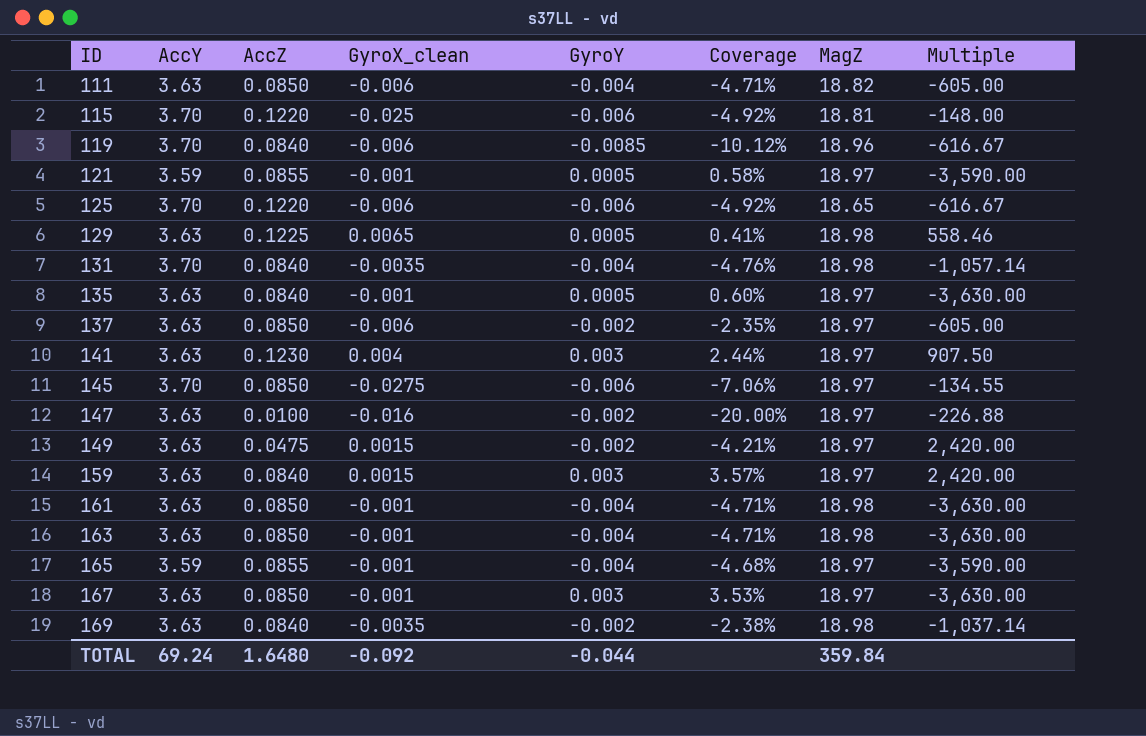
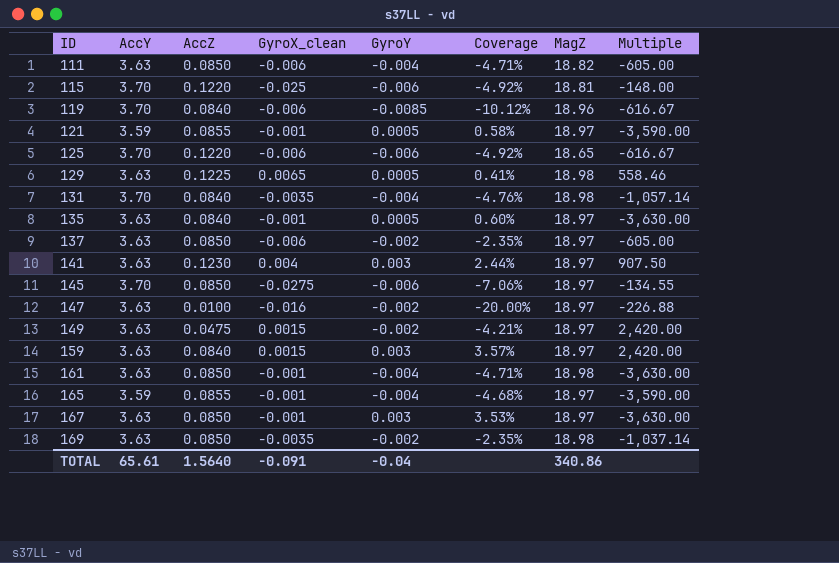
row 163: 3.63 | 0.0850 | -0.001 | -0.004 | -4.71% | 18.98 | -3,630.00 -> none
169 | AccZ: 0.0840 -> 0.0850
169 | Coverage: -2.38% -> -2.35%
TOTAL | AccY: 69.24 -> 65.61
TOTAL | AccZ: 1.6480 -> 1.5640
TOTAL | GyroX_clean: -0.092 -> -0.091
TOTAL | GyroY: -0.044 -> -0.04
TOTAL | MagZ: 359.84 -> 340.86

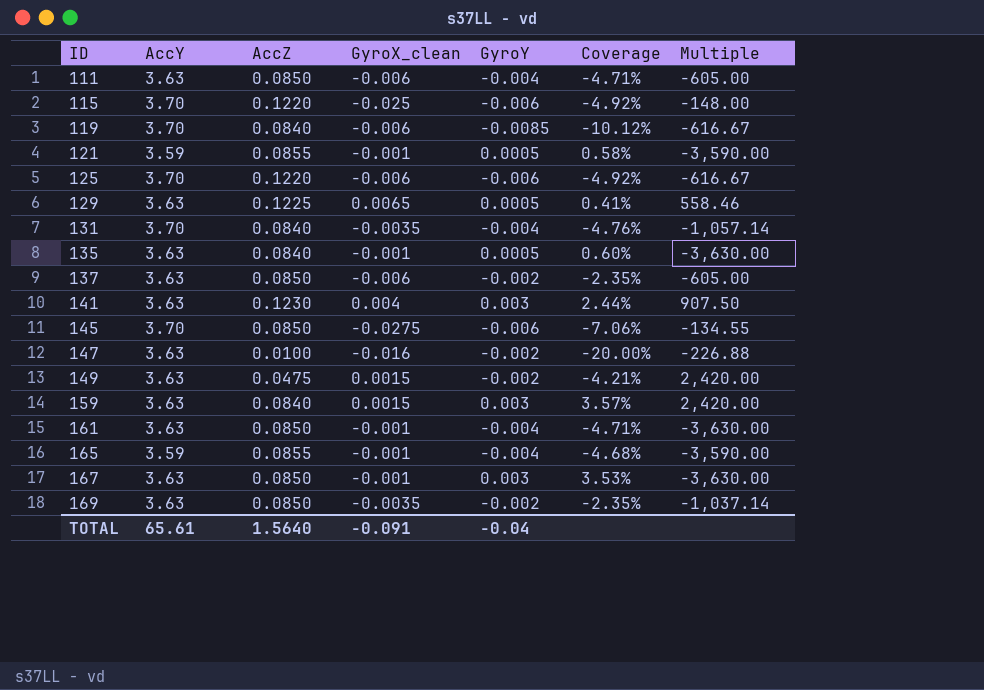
column MagZ | position: 7 -> none

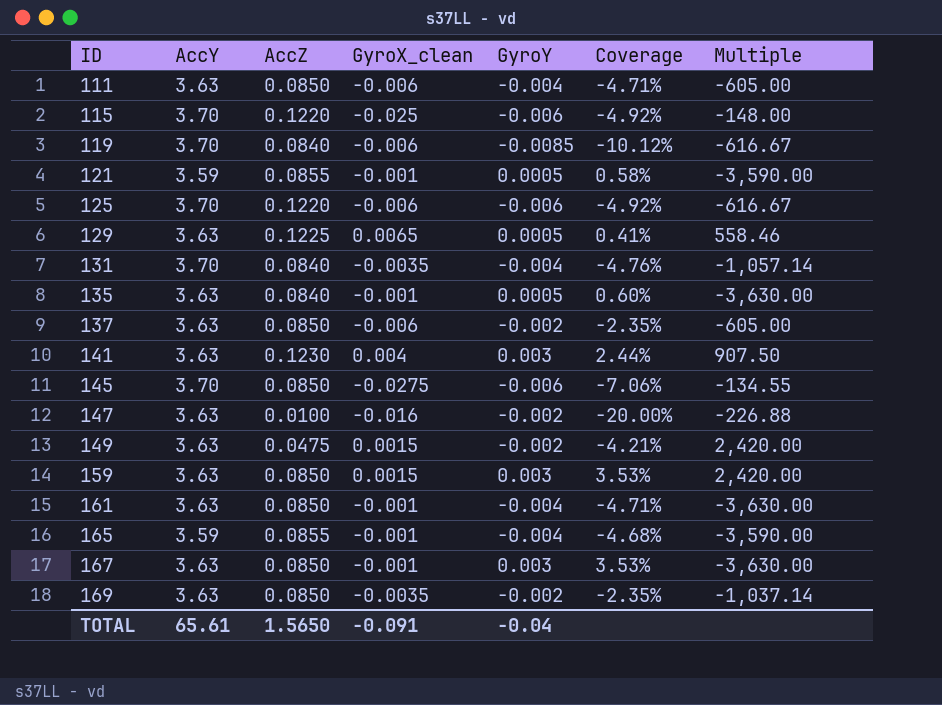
159 | AccZ: 0.0840 -> 0.0850
159 | Coverage: 3.57% -> 3.53%
TOTAL | AccZ: 1.5640 -> 1.5650

